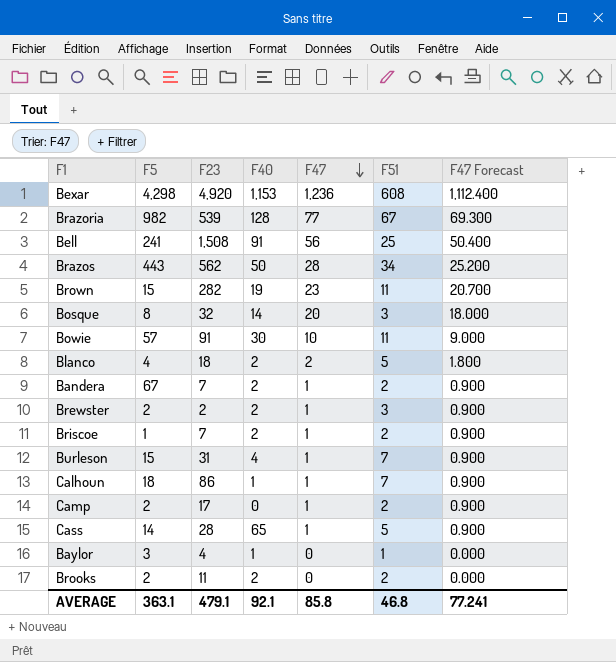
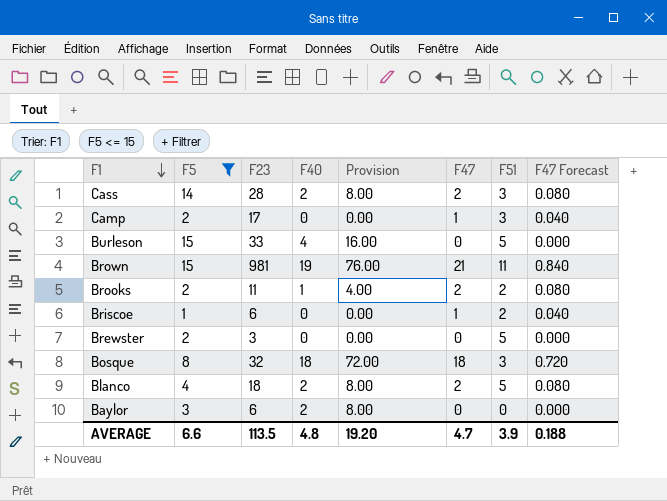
filter: none -> F5 <= 15
row order: F47 descending -> F1 descending
column Provision | formula: none -> [F40] * 4
column F47 Forecast | formula: [F47] * 0.9 -> [F47] * 0.04
Cass | F40: 65 -> 2
Cass | F47: 1 -> 2
Cass | F51: 5 -> 3
Camp | F51: 2 -> 3
Burleson | F23: 31 -> 33
Burleson | F47: 1 -> 0
Burleson | F51: 7 -> 5
Brown | F23: 282 -> 981
Brown | F47: 23 -> 21
Brooks | F40: 2 -> 1
Brooks | F47: 0 -> 2
Briscoe | F23: 7 -> 6
Briscoe | F40: 2 -> 0
Brewster | F23: 2 -> 3
Brewster | F40: 2 -> 0
Brewster | F47: 1 -> 0
Brewster | F51: 3 -> 5
Bosque | F40: 14 -> 18
Bosque | F47: 20 -> 18
Baylor | F23: 4 -> 6
Baylor | F40: 1 -> 2
Baylor | F51: 1 -> 0
AVERAGE | F5: 363.1 -> 6.6
AVERAGE | F23: 479.1 -> 113.5
AVERAGE | F40: 92.1 -> 4.8
AVERAGE | F47: 85.8 -> 4.7
AVERAGE | F51: 46.8 -> 3.9
AVERAGE | F47 Forecast: 77.241 -> 0.188

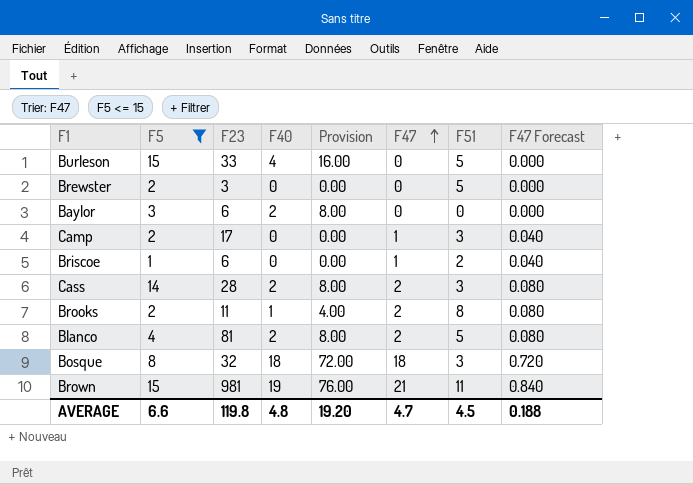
row order: F1 descending -> F47 ascending
Brooks | F51: 2 -> 8
Blanco | F23: 18 -> 81
AVERAGE | F23: 113.5 -> 119.8
AVERAGE | F51: 3.9 -> 4.5

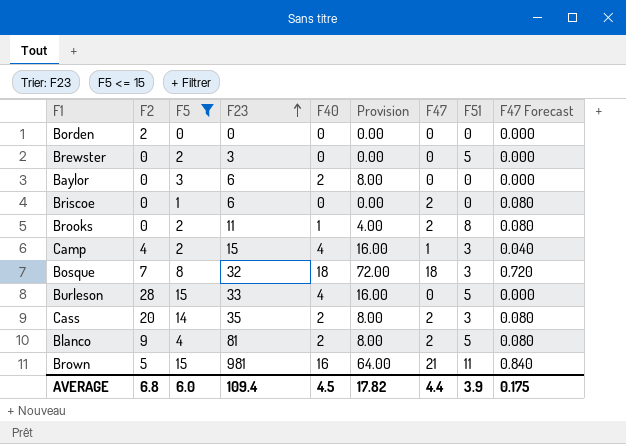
row order: F47 ascending -> F23 ascending
column F2 | position: none -> 2
row Borden: none -> 2 | 0 | 0 | 0 | 0.00 | 0 | 0 | 0.000
Briscoe | F47: 1 -> 2
Briscoe | F51: 2 -> 0
Briscoe | F47 Forecast: 0.040 -> 0.080
Camp | F23: 17 -> 15
Camp | F40: 0 -> 4
Camp | Provision: 0.00 -> 16.00
Cass | F23: 28 -> 35
Brown | F40: 19 -> 16
Brown | Provision: 76.00 -> 64.00
AVERAGE | F5: 6.6 -> 6.0
AVERAGE | F23: 119.8 -> 109.4
AVERAGE | F40: 4.8 -> 4.5
AVERAGE | Provision: 19.20 -> 17.82
AVERAGE | F47: 4.7 -> 4.4
AVERAGE | F51: 4.5 -> 3.9
AVERAGE | F47 Forecast: 0.188 -> 0.175

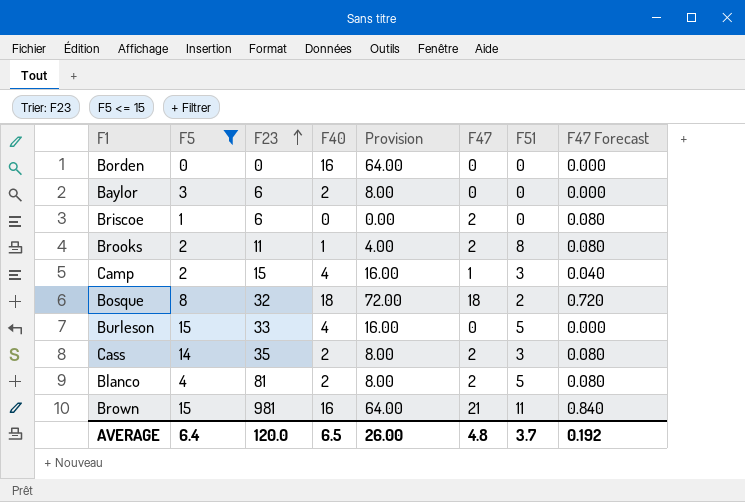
column F2 | position: 2 -> none
row Brewster: 0 | 2 | 3 | 0 | 0.00 | 0 | 5 | 0.000 -> none
Borden | F40: 0 -> 16
Borden | Provision: 0.00 -> 64.00
Bosque | F51: 3 -> 2
AVERAGE | F5: 6.0 -> 6.4
AVERAGE | F23: 109.4 -> 120.0
AVERAGE | F40: 4.5 -> 6.5
AVERAGE | Provision: 17.82 -> 26.00
AVERAGE | F47: 4.4 -> 4.8
AVERAGE | F51: 3.9 -> 3.7
AVERAGE | F47 Forecast: 0.175 -> 0.192

